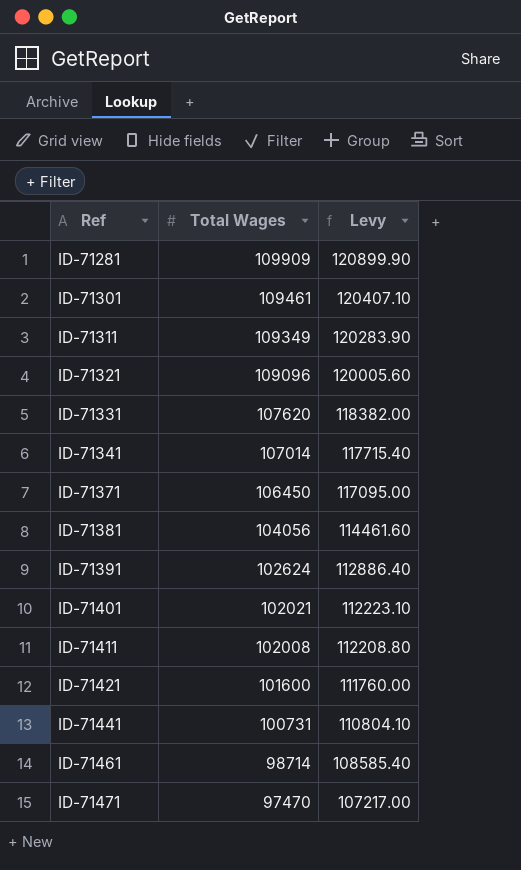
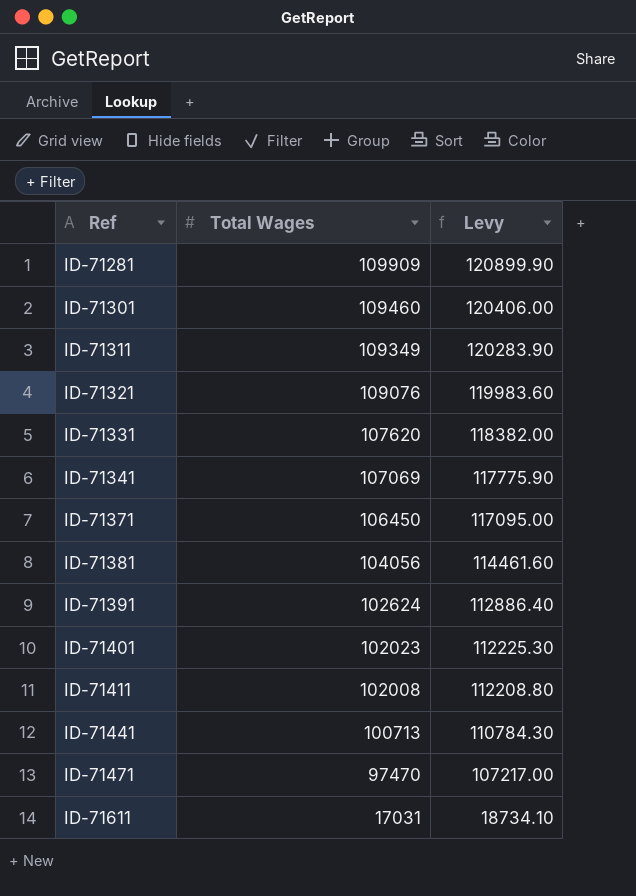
row ID-71421: 101600 | 111760.00 -> none
row ID-71461: 98714 | 108585.40 -> none
ID-71301 | Total Wages: 109461 -> 109460
ID-71301 | Levy: 120407.10 -> 120406.00
ID-71321 | Total Wages: 109096 -> 109076
ID-71321 | Levy: 120005.60 -> 119983.60
ID-71341 | Total Wages: 107014 -> 107069
ID-71341 | Levy: 117715.40 -> 117775.90
ID-71401 | Total Wages: 102021 -> 102023
ID-71401 | Levy: 112223.10 -> 112225.30
ID-71441 | Total Wages: 100731 -> 100713
ID-71441 | Levy: 110804.10 -> 110784.30
row ID-71611: none -> 17031 | 18734.10

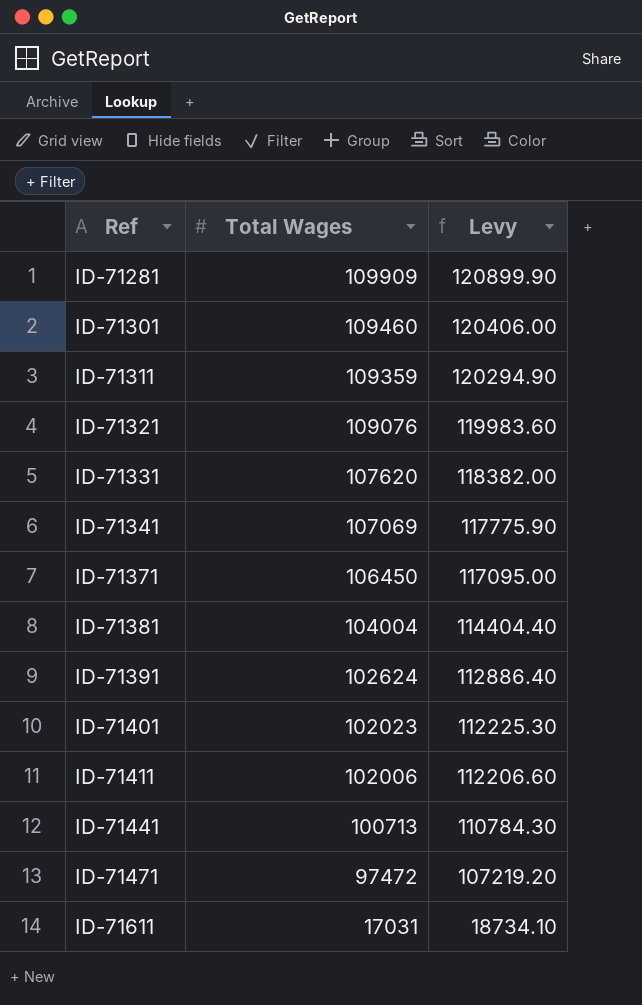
ID-71311 | Total Wages: 109349 -> 109359
ID-71311 | Levy: 120283.90 -> 120294.90
ID-71381 | Total Wages: 104056 -> 104004
ID-71381 | Levy: 114461.60 -> 114404.40
ID-71411 | Total Wages: 102008 -> 102006
ID-71411 | Levy: 112208.80 -> 112206.60
ID-71471 | Total Wages: 97470 -> 97472
ID-71471 | Levy: 107217.00 -> 107219.20

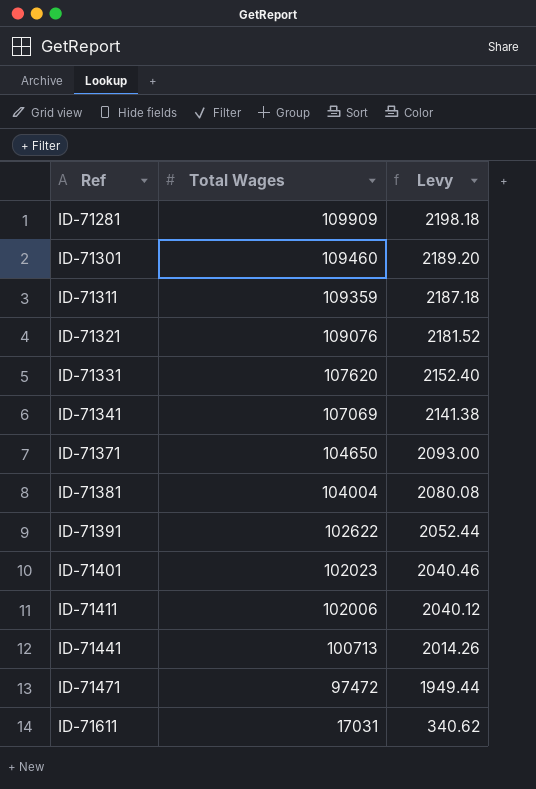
column Levy | formula: [Total Wages] * 1.1 -> [Total Wages] * 0.02
ID-71371 | Total Wages: 106450 -> 104650
ID-71391 | Total Wages: 102624 -> 102622

